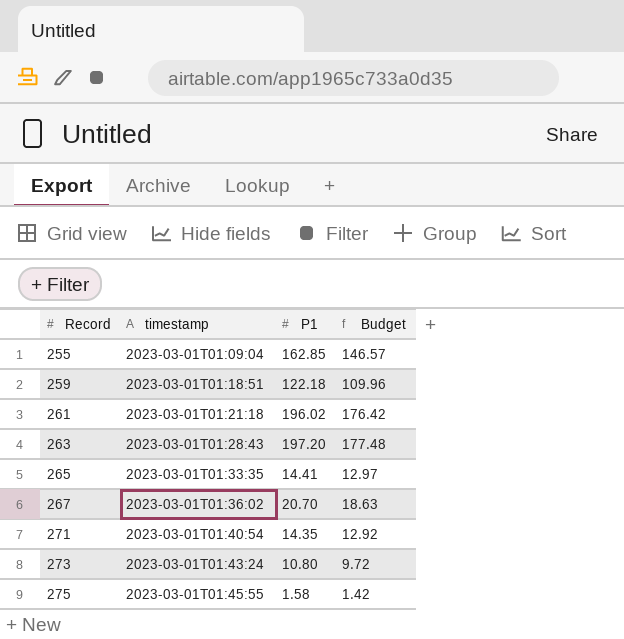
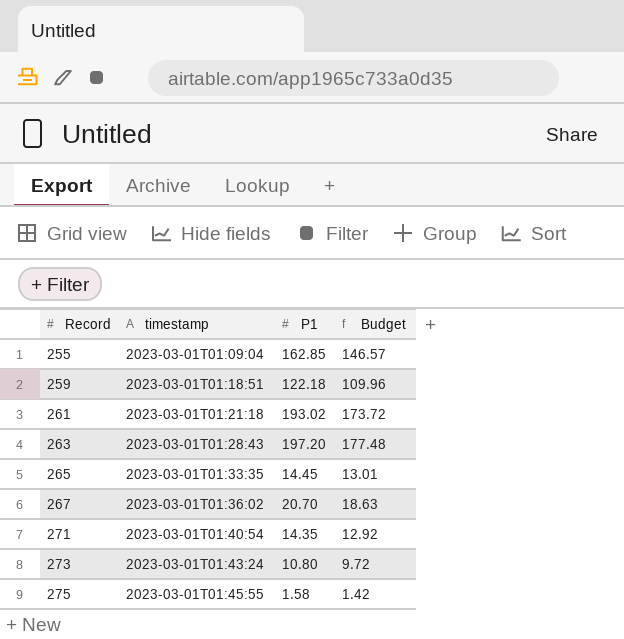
261 | P1: 196.02 -> 193.02
261 | Budget: 176.42 -> 173.72
265 | P1: 14.41 -> 14.45
265 | Budget: 12.97 -> 13.01

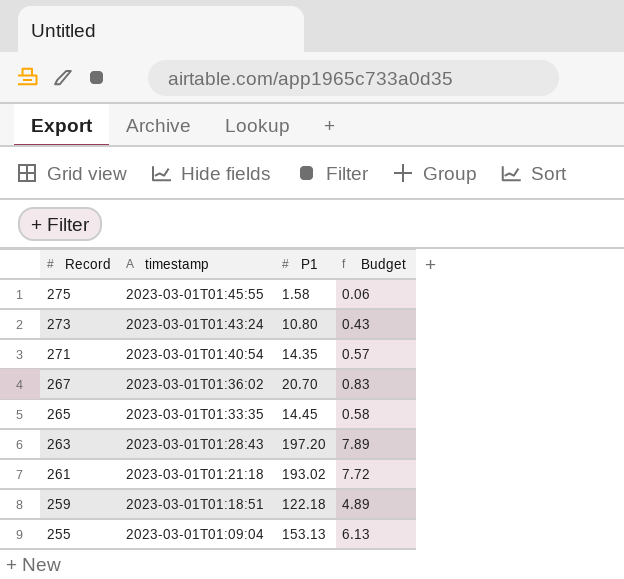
row order: Record ascending -> Record descending
column Budget | formula: [P1] * 0.9 -> [P1] * 0.04
255 | P1: 162.85 -> 153.13

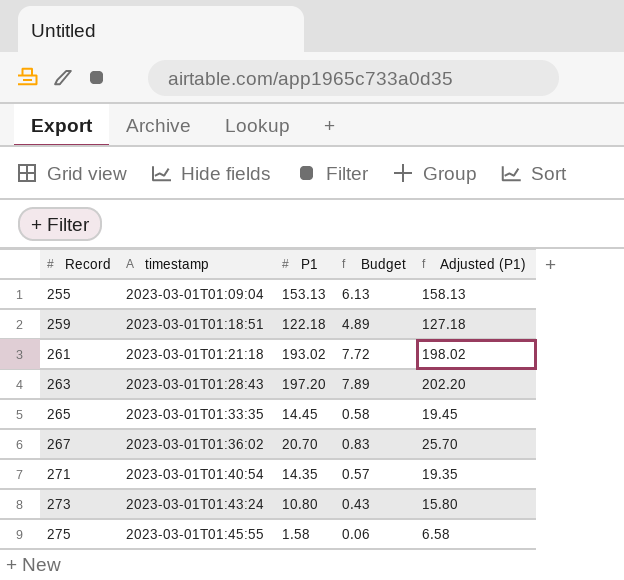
row order: Record descending -> Record ascending
column Adjusted (P1) | formula: none -> [P1] + 5

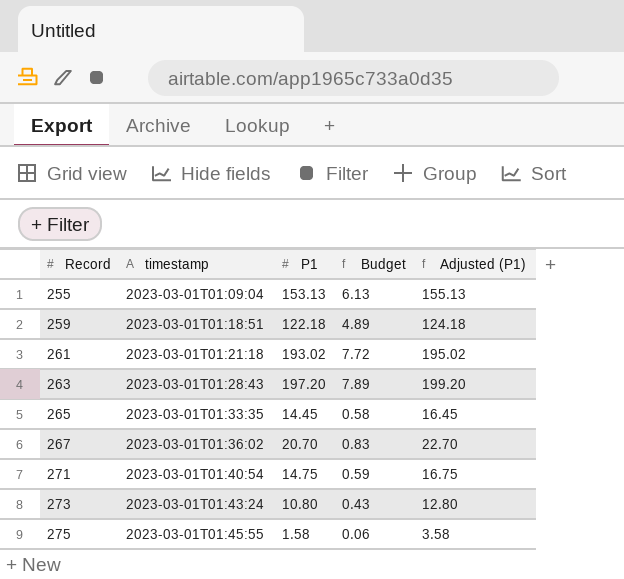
column Adjusted (P1) | formula: [P1] + 5 -> [P1] + 2
271 | P1: 14.35 -> 14.75
271 | Budget: 0.57 -> 0.59

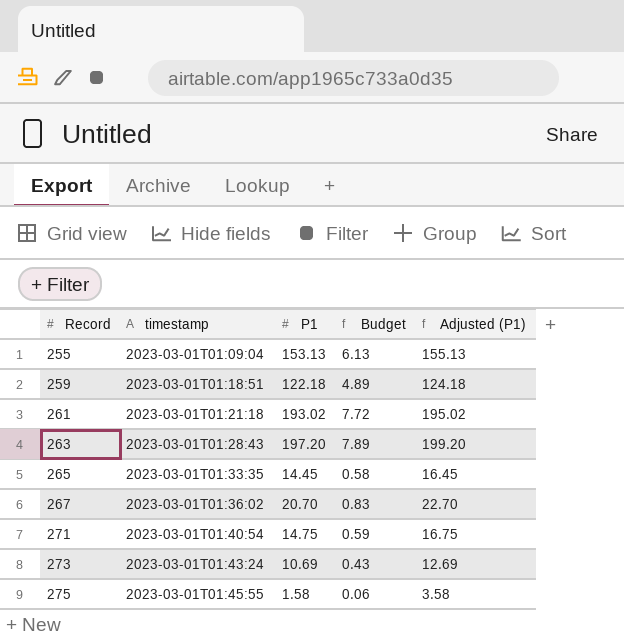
273 | P1: 10.80 -> 10.69
273 | Adjusted (P1): 12.80 -> 12.69

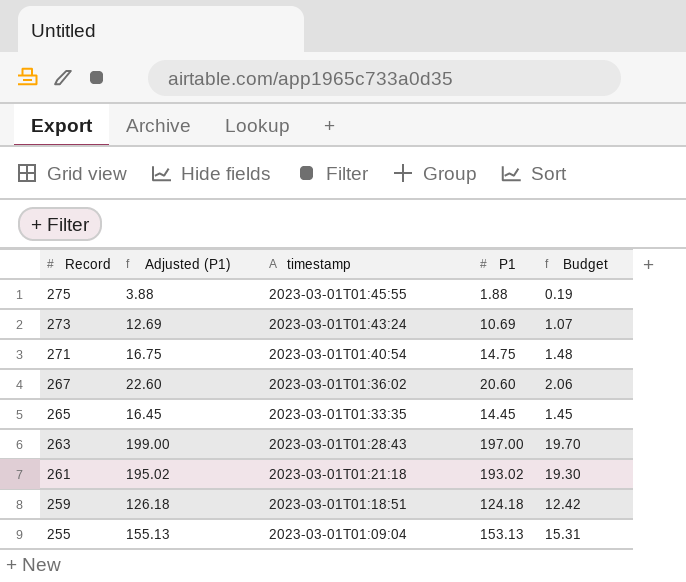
row order: Record ascending -> Record descending
column Adjusted (P1) | position: 5 -> 2
column Budget | formula: [P1] * 0.04 -> [P1] * 0.1
275 | Adjusted (P1): 3.58 -> 3.88
275 | P1: 1.58 -> 1.88
267 | Adjusted (P1): 22.70 -> 22.60
267 | P1: 20.70 -> 20.60
263 | Adjusted (P1): 199.20 -> 199.00
263 | P1: 197.20 -> 197.00
259 | Adjusted (P1): 124.18 -> 126.18
259 | P1: 122.18 -> 124.18

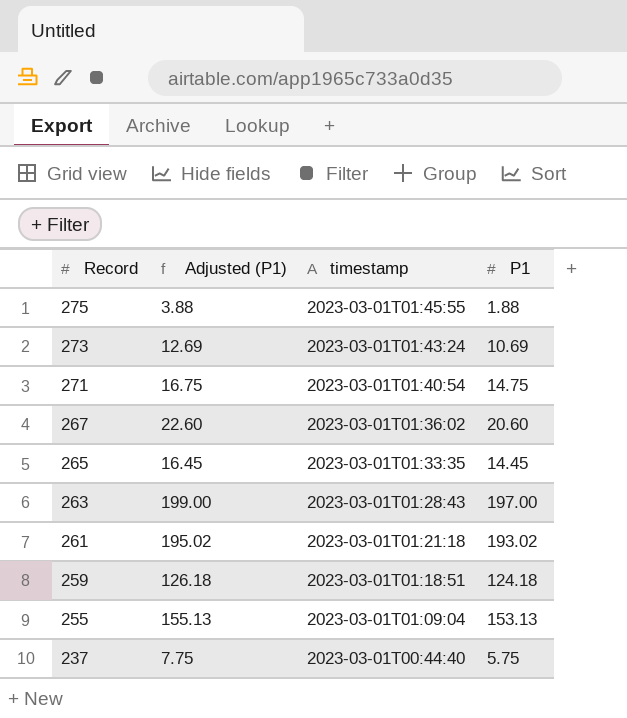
column Budget | formula: [P1] * 0.1 -> none
row 237: none -> 7.75 | 2023-03-01T00:44:40 | 5.75

